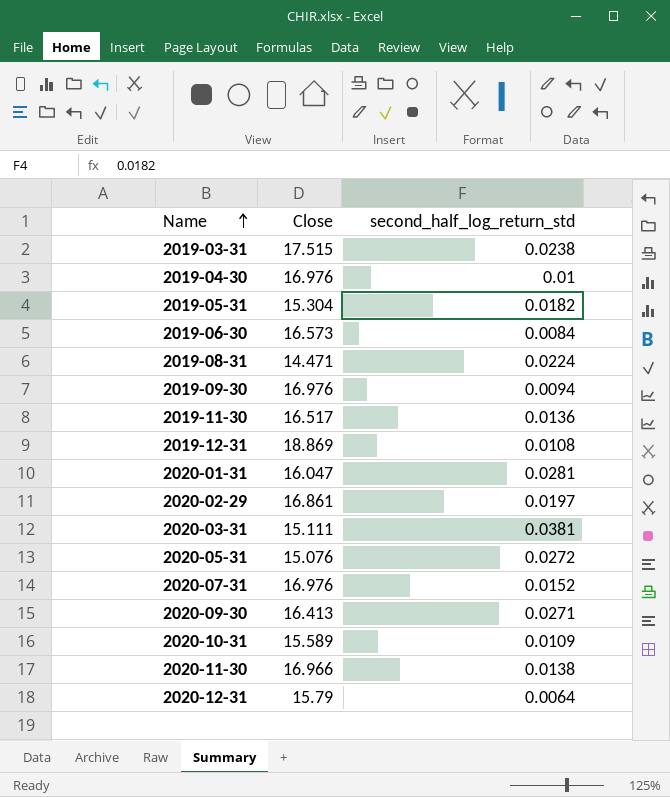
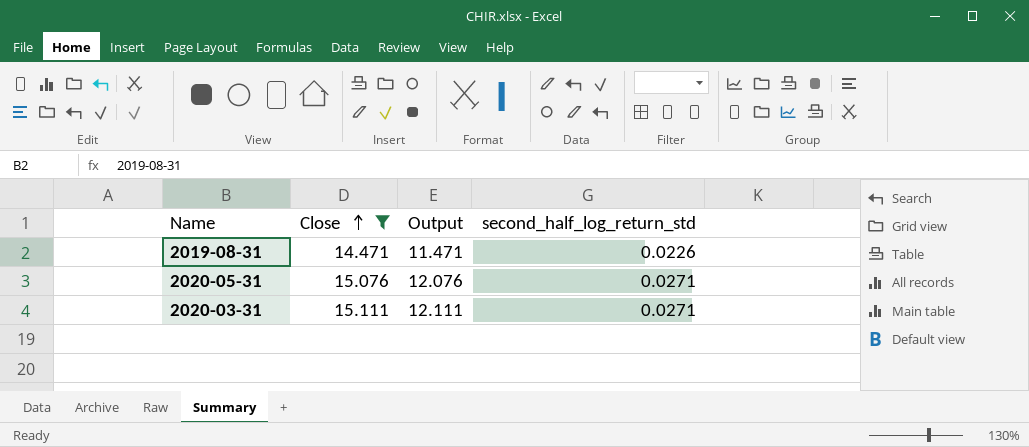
filter: none -> Close <= 15.111
row order: Name ascending -> Close ascending
column Output | formula: none -> [Close] - 3
2019-08-31 | second_half_log_return_std: 0.0224 -> 0.0226
2020-05-31 | second_half_log_return_std: 0.0272 -> 0.0271
2020-03-31 | second_half_log_return_std: 0.0381 -> 0.0271

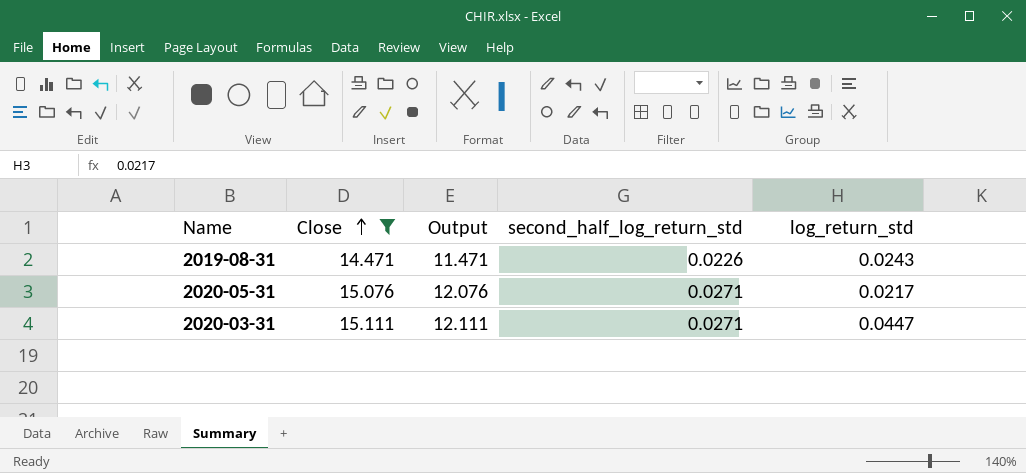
column log_return_std | position: none -> 5

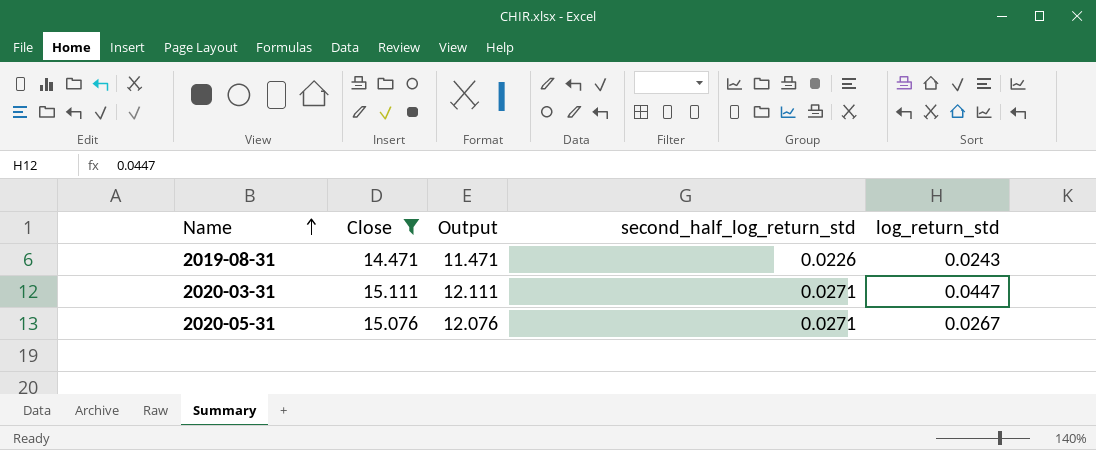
row order: Close ascending -> Name ascending
2020-05-31 | log_return_std: 0.0217 -> 0.0267

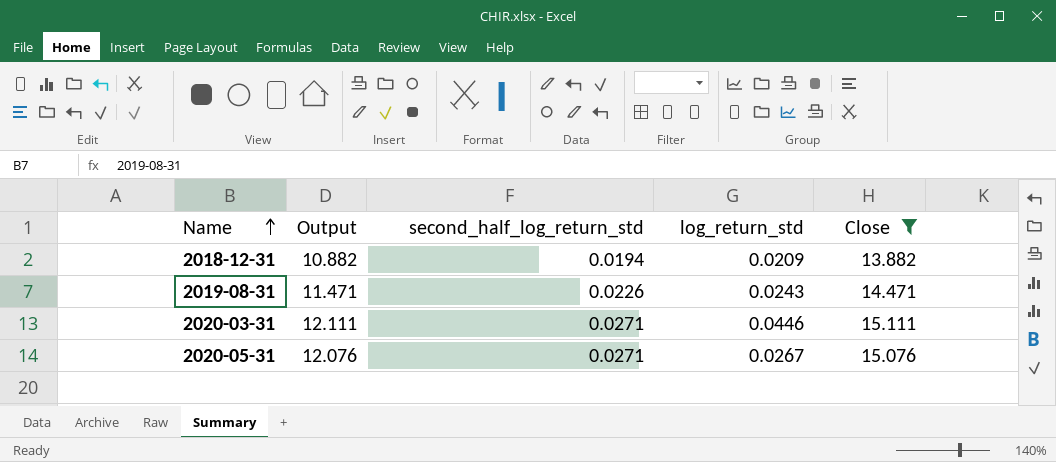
column Close | position: 2 -> 5
row 2018-12-31: none -> 10.882 | 0.0194 | 0.0209 | 13.882
2020-03-31 | log_return_std: 0.0447 -> 0.0446

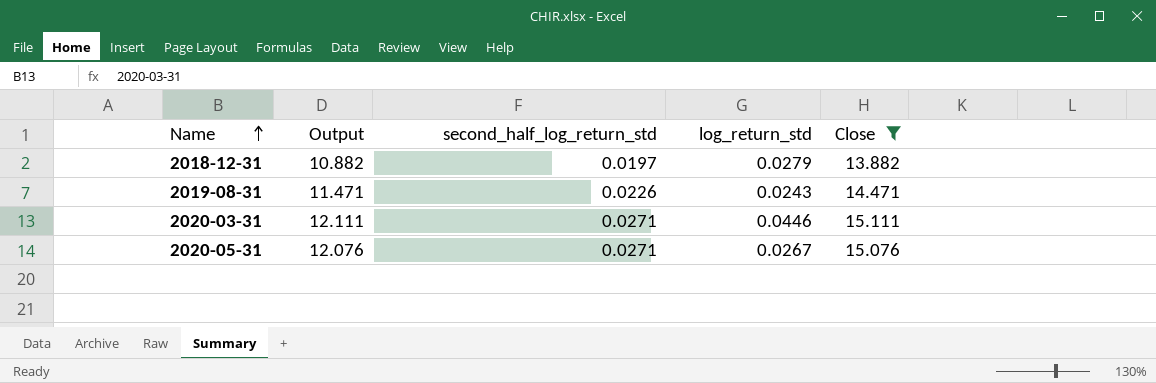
2018-12-31 | second_half_log_return_std: 0.0194 -> 0.0197
2018-12-31 | log_return_std: 0.0209 -> 0.0279

